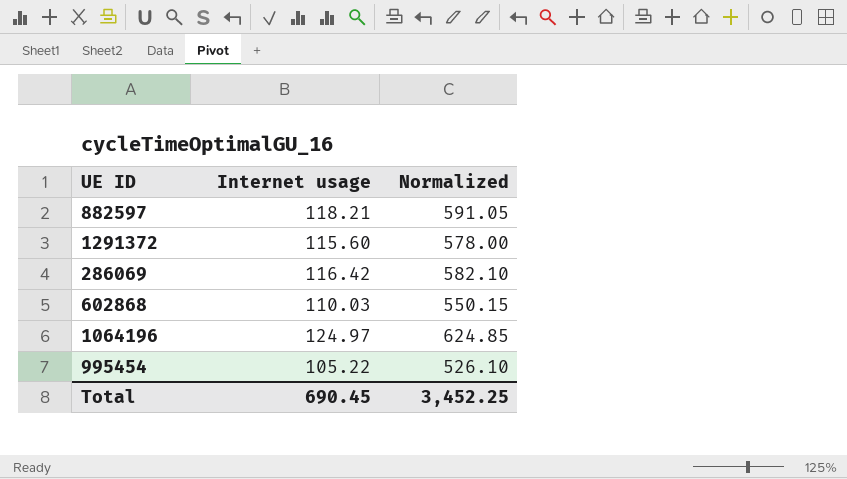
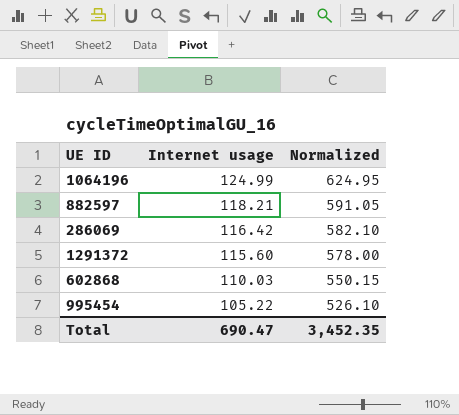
row order: none -> Internet usage descending
1064196 | Internet usage: 124.97 -> 124.99
1064196 | Normalized: 624.85 -> 624.95
Total | Internet usage: 690.45 -> 690.47
Total | Normalized: 3,452.25 -> 3,452.35

